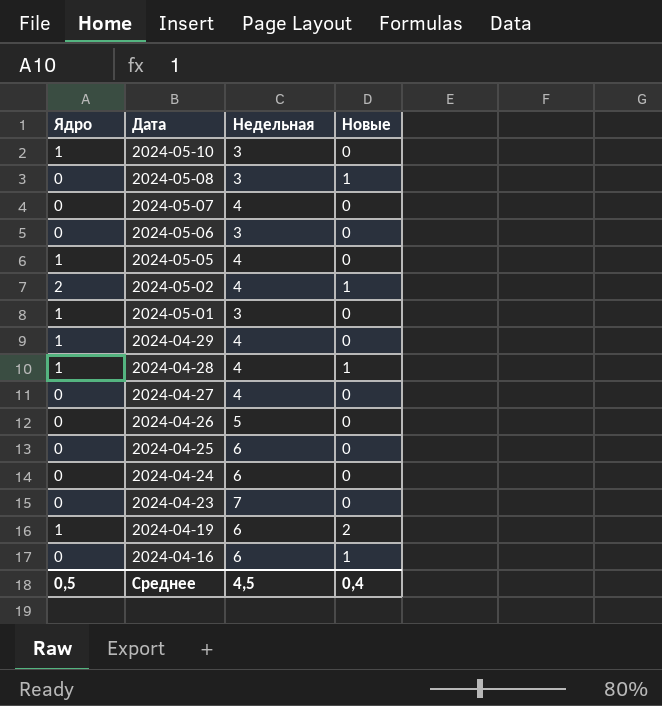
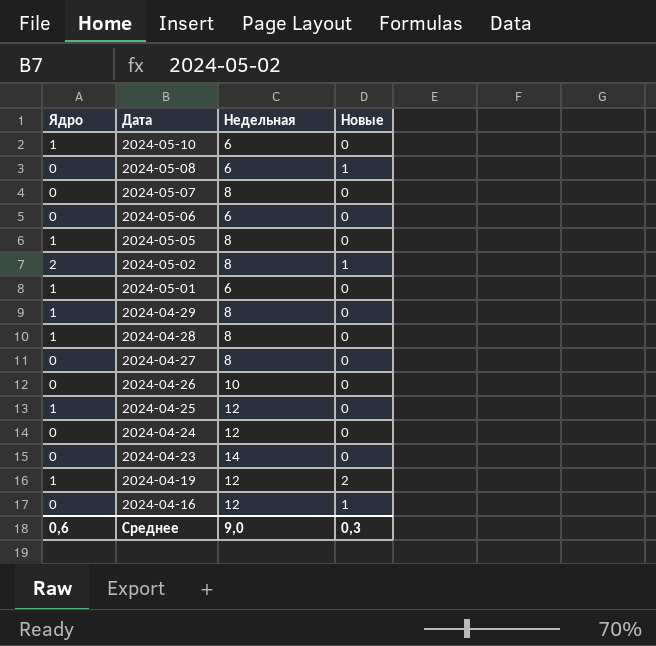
2024-05-10 | Недельная: 3 -> 6
2024-05-08 | Недельная: 3 -> 6
2024-05-07 | Недельная: 4 -> 8
2024-05-06 | Недельная: 3 -> 6
2024-05-05 | Недельная: 4 -> 8
2024-05-02 | Недельная: 4 -> 8
2024-05-01 | Недельная: 3 -> 6
2024-04-29 | Недельная: 4 -> 8
2024-04-28 | Недельная: 4 -> 8
2024-04-28 | Новые: 1 -> 0
2024-04-27 | Недельная: 4 -> 8
2024-04-26 | Недельная: 5 -> 10
2024-04-25 | Ядро: 0 -> 1
2024-04-25 | Недельная: 6 -> 12
2024-04-24 | Недельная: 6 -> 12
2024-04-23 | Недельная: 7 -> 14
2024-04-19 | Недельная: 6 -> 12
2024-04-16 | Недельная: 6 -> 12
Среднее | Ядро: 0,5 -> 0,6
Среднее | Недельная: 4,5 -> 9,0
Среднее | Новые: 0,4 -> 0,3

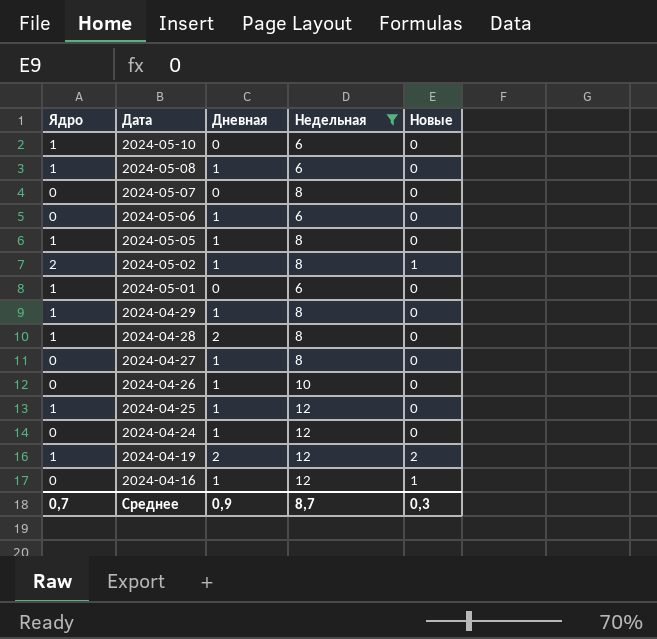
filter: none -> Недельная != 14
column Дневная | position: none -> 3
2024-05-08 | Ядро: 0 -> 1
2024-05-08 | Новые: 1 -> 0
Среднее | Ядро: 0,6 -> 0,7
Среднее | Недельная: 9,0 -> 8,7

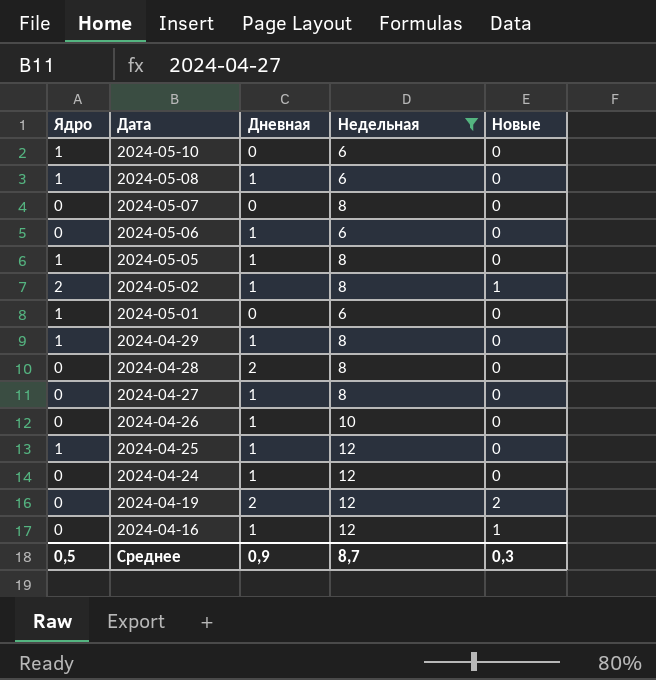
2024-04-28 | Ядро: 1 -> 0
2024-04-19 | Ядро: 1 -> 0
Среднее | Ядро: 0,7 -> 0,5

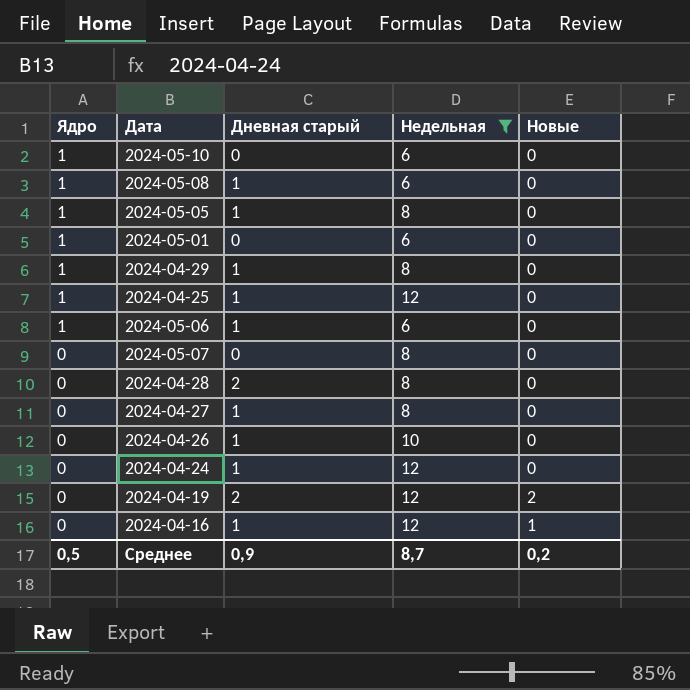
row order: Дата descending -> Ядро descending
column name: Дневная -> Дневная старый
row 2024-05-02: 2 | 1 | 8 | 1 -> none
2024-05-06 | Ядро: 0 -> 1
Среднее | Новые: 0,3 -> 0,2

